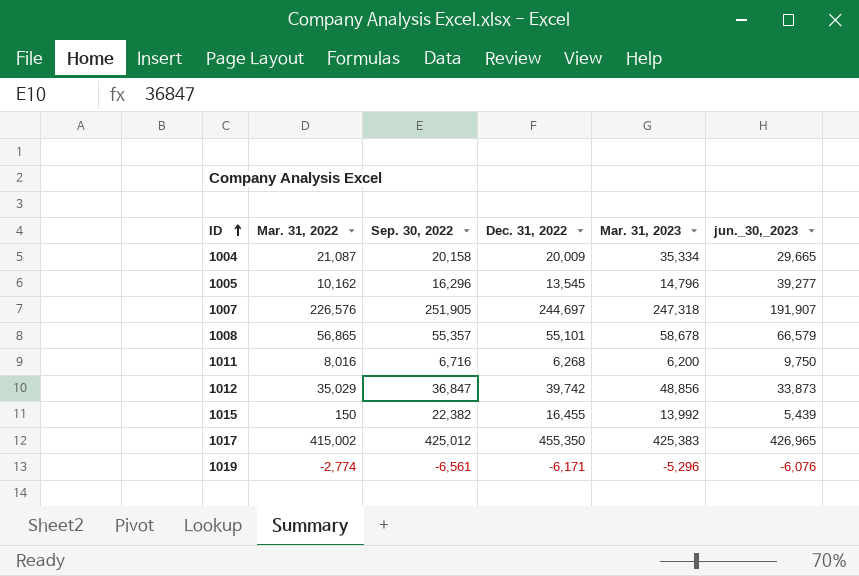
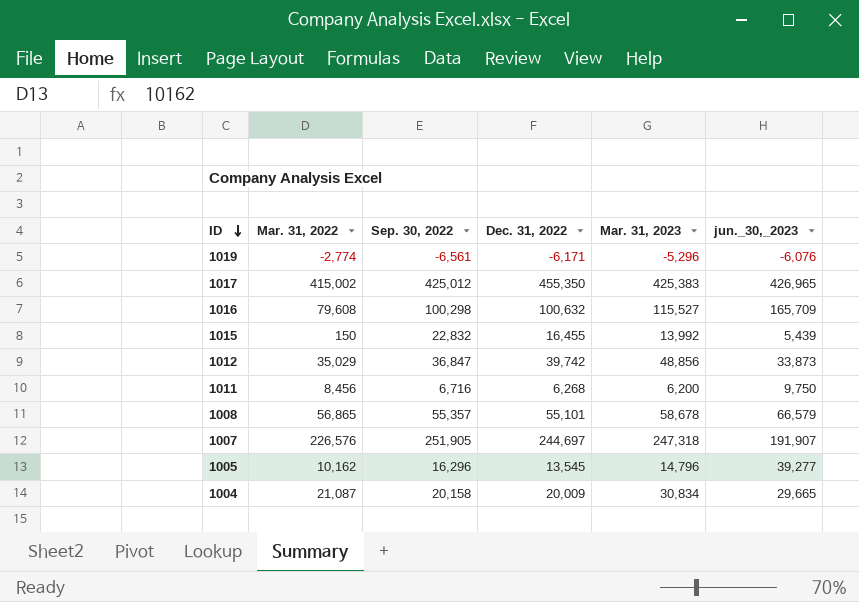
row order: ID ascending -> ID descending
row 1016: none -> 79,608 | 100,298 | 100,632 | 115,527 | 165,709
1015 | Sep. 30, 2022: 22,382 -> 22,832
1011 | Mar. 31, 2022: 8,016 -> 8,456
1004 | Mar. 31, 2023: 35,334 -> 30,834

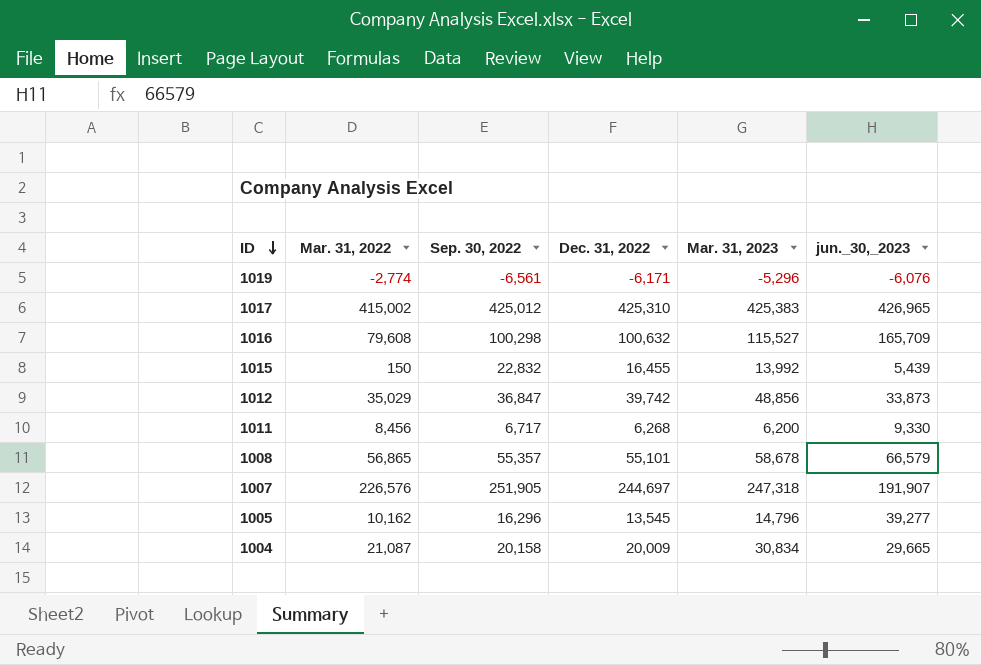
1017 | Dec. 31, 2022: 455,350 -> 425,310
1011 | Sep. 30, 2022: 6,716 -> 6,717
1011 | jun._30,_2023: 9,750 -> 9,330

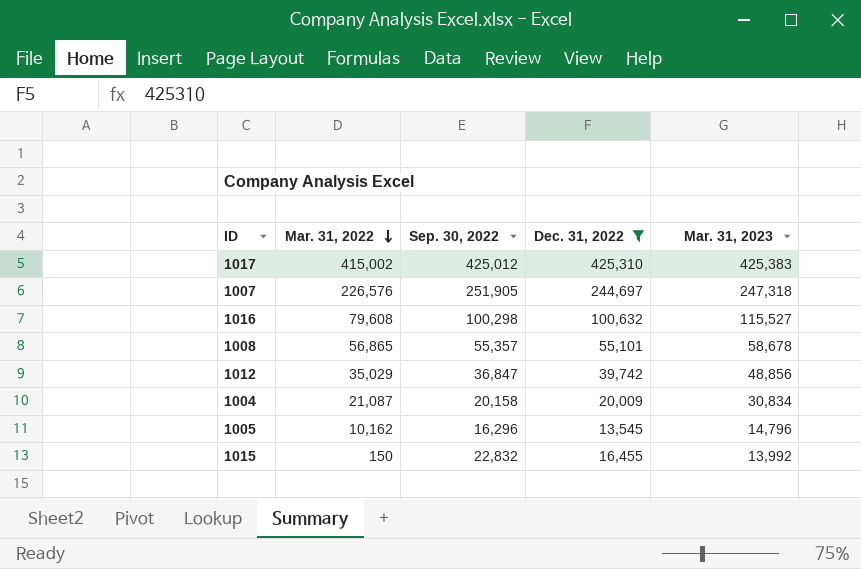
filter: none -> Dec. 31, 2022 >= 13,545
row order: ID descending -> Mar. 31, 2022 descending
column jun._30,_2023 | position: 6 -> none

